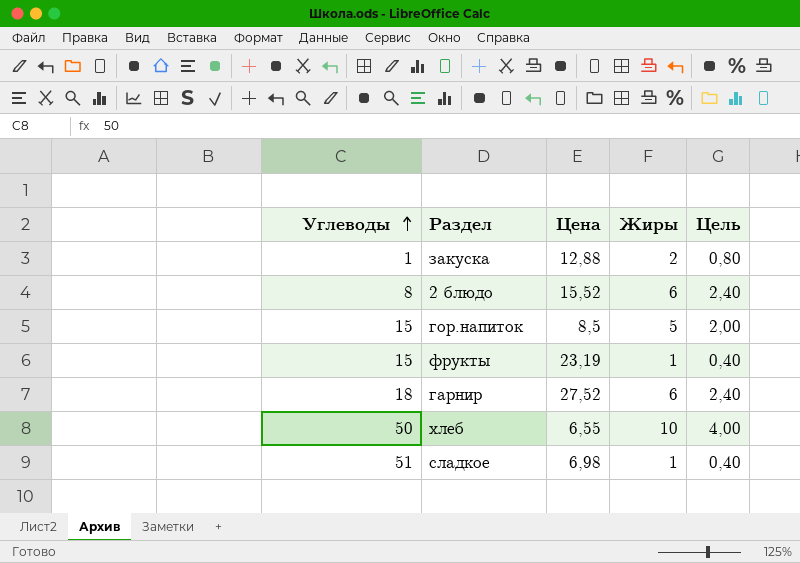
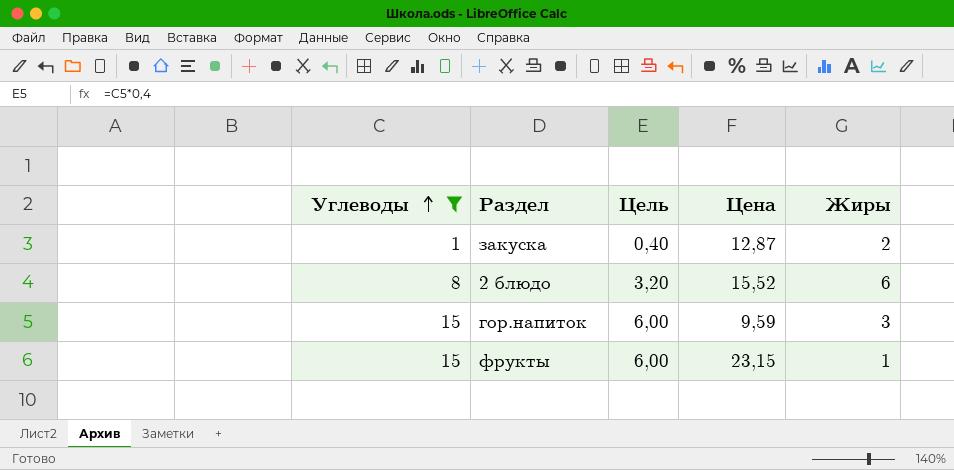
filter: none -> Углеводы <= 15
column Цель | formula: [Жиры] * 0,4 -> [Углеводы] * 0,4
column Цель | position: 5 -> 3
закуска | Цена: 12,88 -> 12,87
гор.напиток | Цена: 8,5 -> 9,59
гор.напиток | Жиры: 5 -> 3
фрукты | Цена: 23,19 -> 23,15

